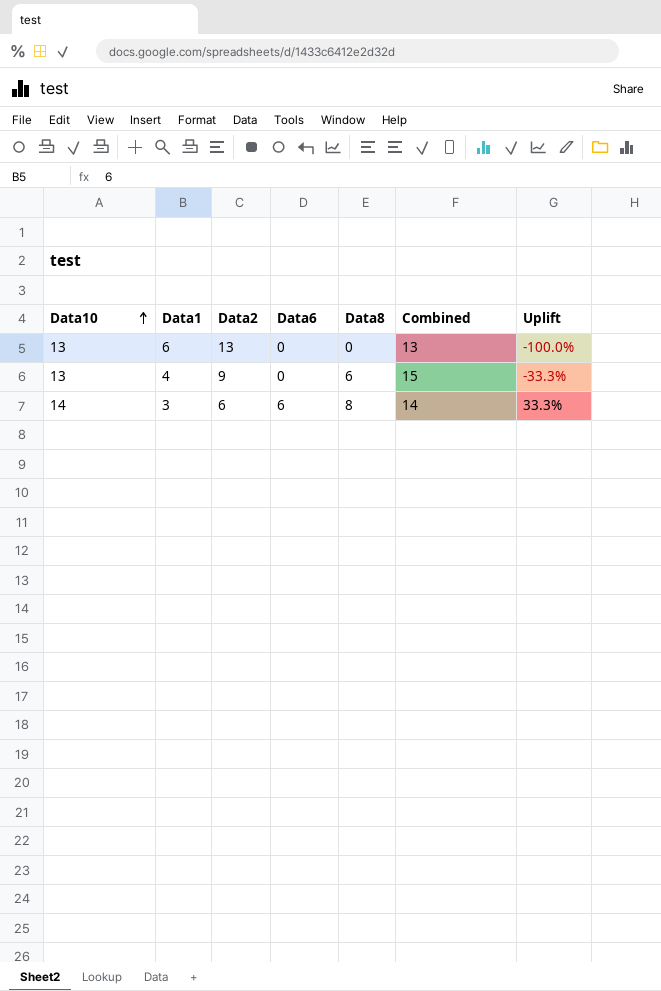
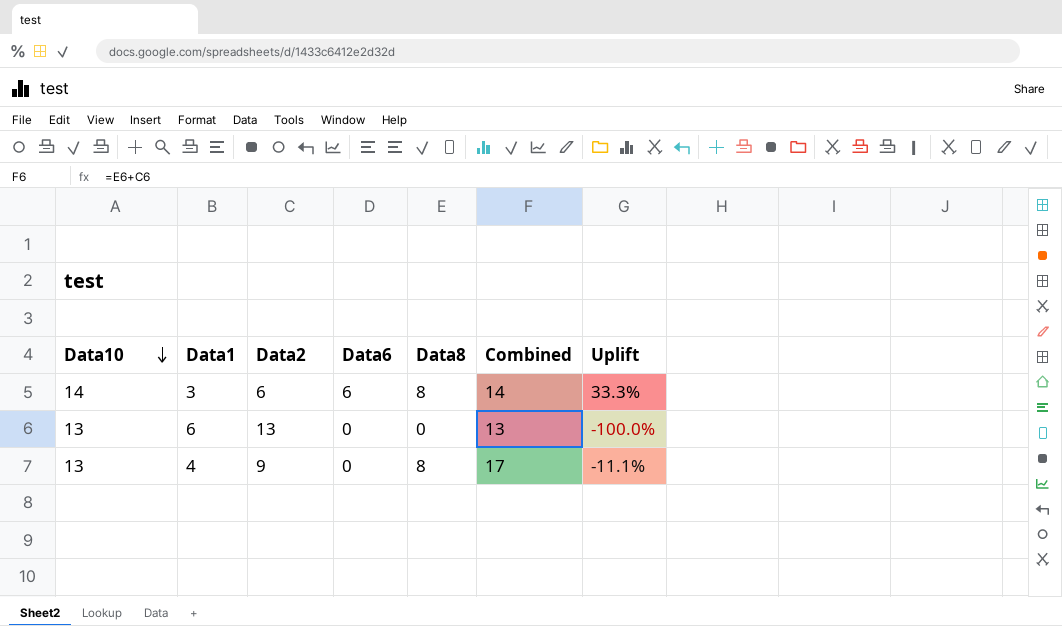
row order: Data10 ascending -> Data10 descending
4 | Data8: 6 -> 8
4 | Combined: 15 -> 17
4 | Uplift: -33.3% -> -11.1%

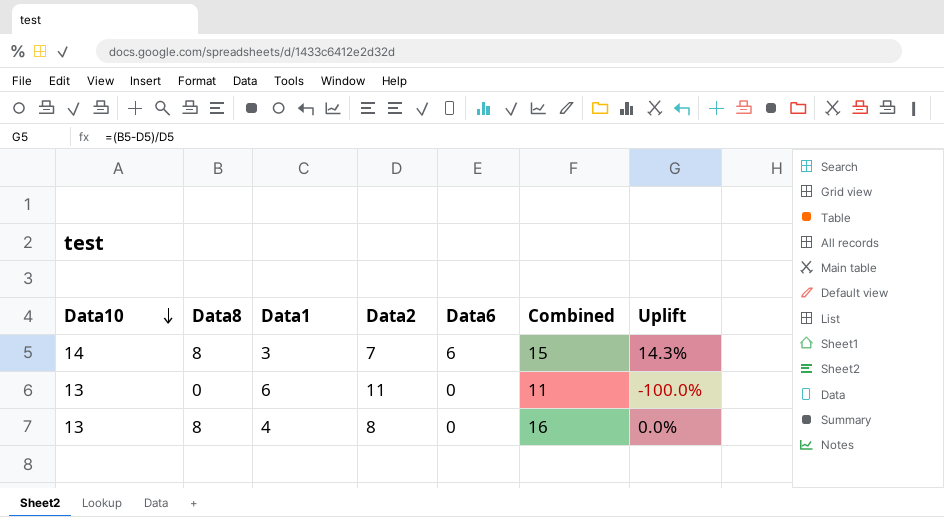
column Data8 | position: 5 -> 2
3 | Data2: 6 -> 7
3 | Combined: 14 -> 15
3 | Uplift: 33.3% -> 14.3%
6 | Data2: 13 -> 11
6 | Combined: 13 -> 11
4 | Data2: 9 -> 8
4 | Combined: 17 -> 16
4 | Uplift: -11.1% -> 0.0%

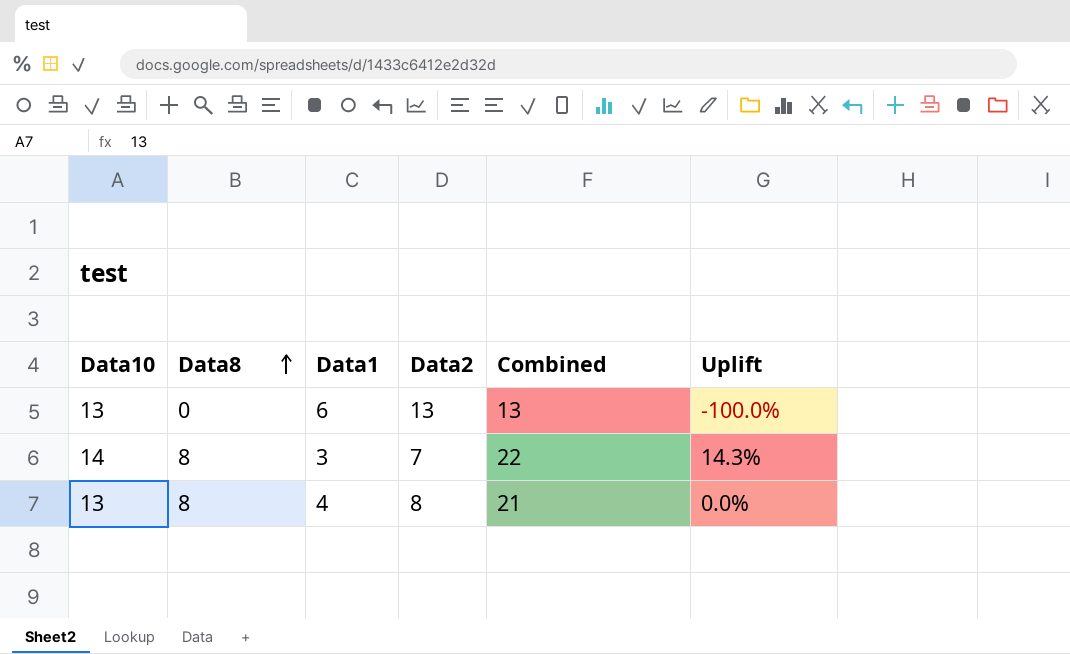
row order: Data10 descending -> Data8 ascending
column Data6 | position: 5 -> none
column Combined | formula: [Data8] + [Data2] -> [Data10] + [Data8]
6 | Data2: 11 -> 13

